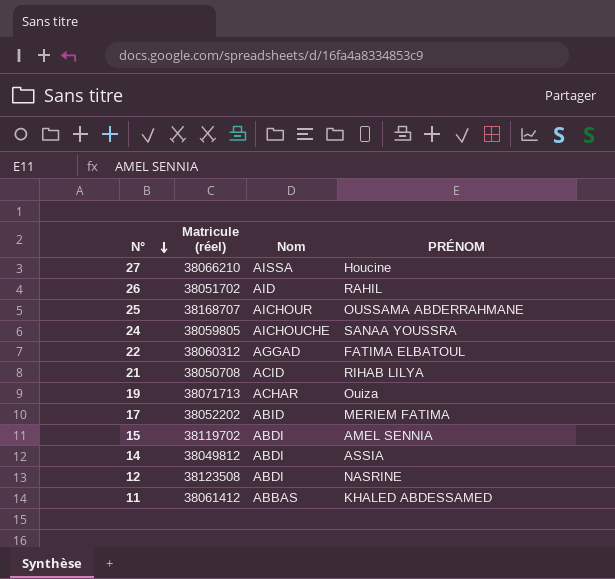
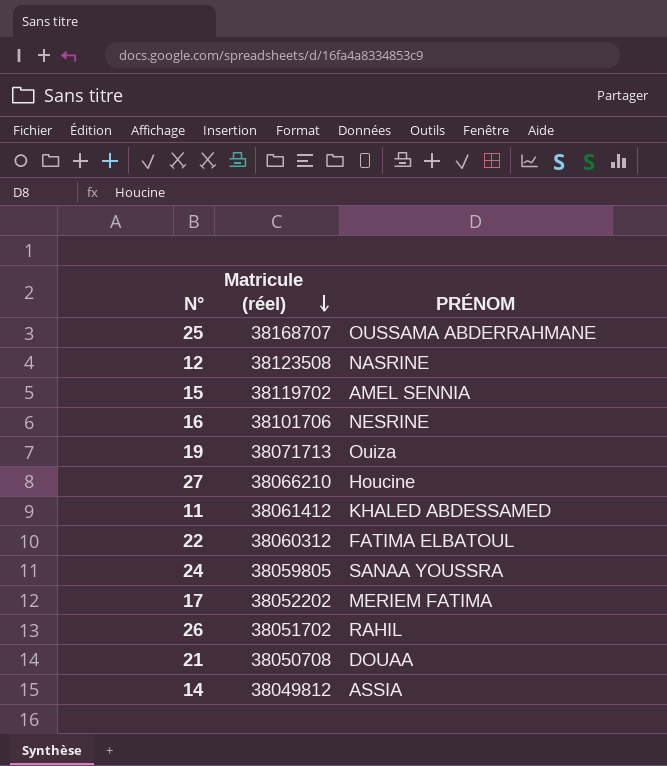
row order: N° descending -> Matricule (réel) descending
column Nom | position: 3 -> none
row 16: none -> 38101706 | NESRINE
21 | PRÉNOM: RIHAB LILYA -> DOUAA

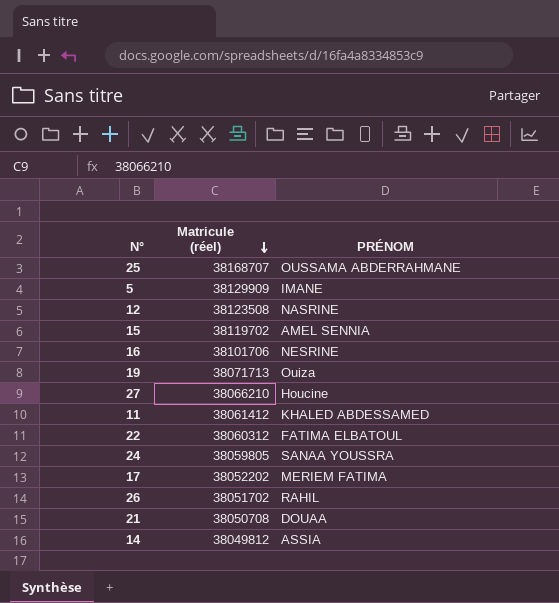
row 5: none -> 38129909 | IMANE

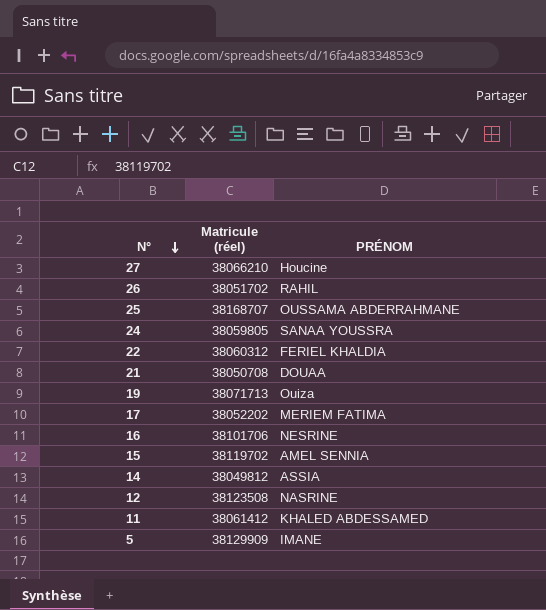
row order: Matricule (réel) descending -> N° descending
22 | PRÉNOM: FATIMA ELBATOUL -> FERIEL KHALDIA

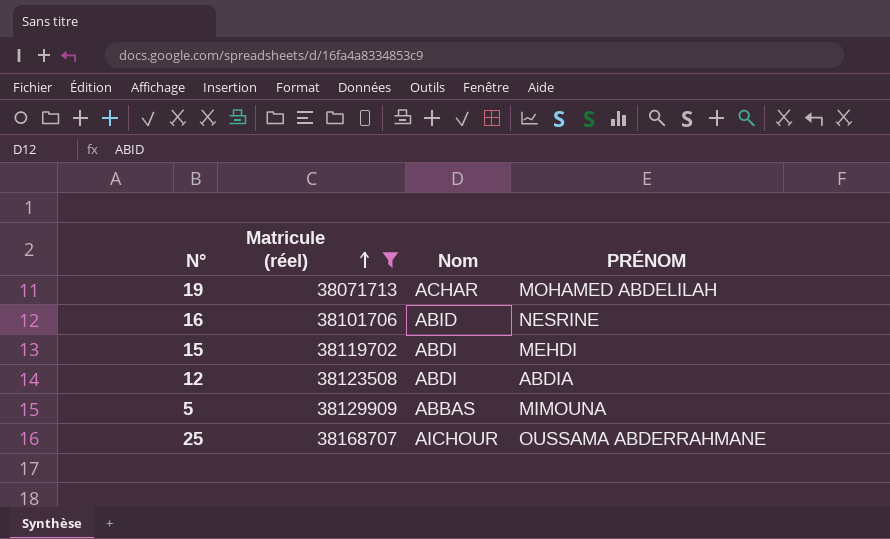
filter: none -> Matricule (réel) >= 38071713
row order: N° descending -> Matricule (réel) ascending
column Nom | position: none -> 3
19 | PRÉNOM: Ouiza -> MOHAMED ABDELILAH
15 | PRÉNOM: AMEL SENNIA -> MEHDI
12 | PRÉNOM: NASRINE -> ABDIA
5 | PRÉNOM: IMANE -> MIMOUNA

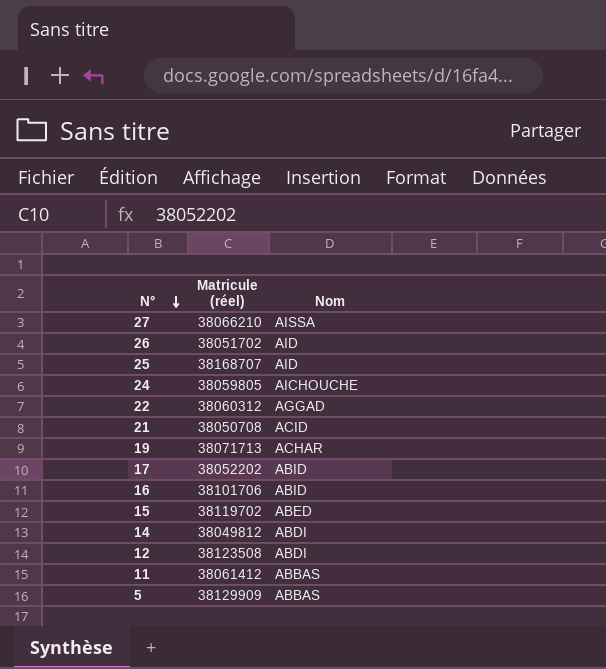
filter: Matricule (réel) >= 38071713 -> none
row order: Matricule (réel) ascending -> N° descending
column PRÉNOM | position: 4 -> none
25 | Nom: AICHOUR -> AID
15 | Nom: ABDI -> ABED

